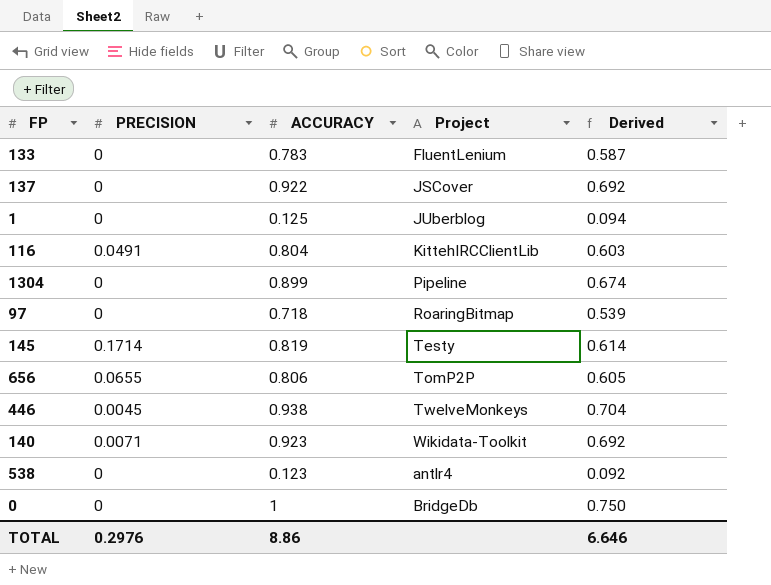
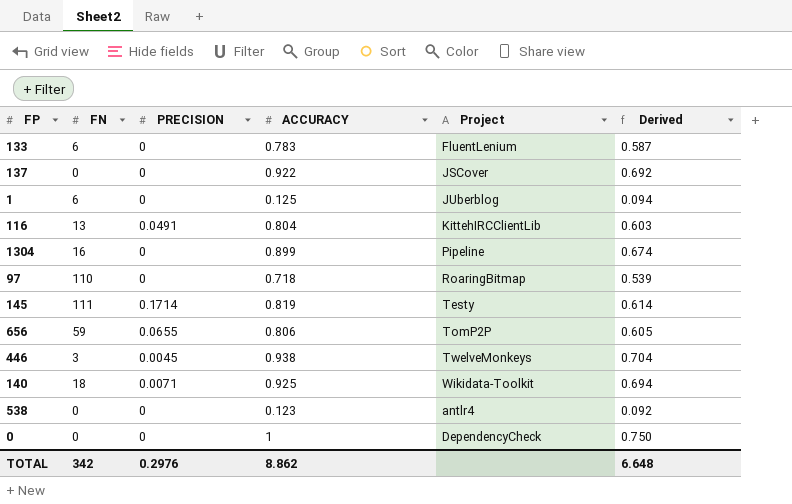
column FN | position: none -> 2
140 | ACCURACY: 0.923 -> 0.925
140 | Derived: 0.692 -> 0.694
0 | Project: BridgeDb -> DependencyCheck
TOTAL | ACCURACY: 8.86 -> 8.862
TOTAL | Derived: 6.646 -> 6.648

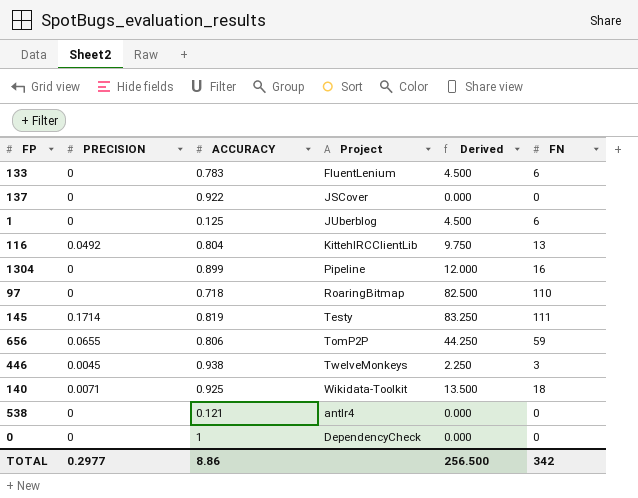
column Derived | formula: [ACCURACY] * 0.75 -> [FN] * 0.75
column FN | position: 2 -> 6
116 | PRECISION: 0.0491 -> 0.0492
538 | ACCURACY: 0.123 -> 0.121
TOTAL | PRECISION: 0.2976 -> 0.2977
TOTAL | ACCURACY: 8.862 -> 8.86
TOTAL | Derived: 6.648 -> 256.500

